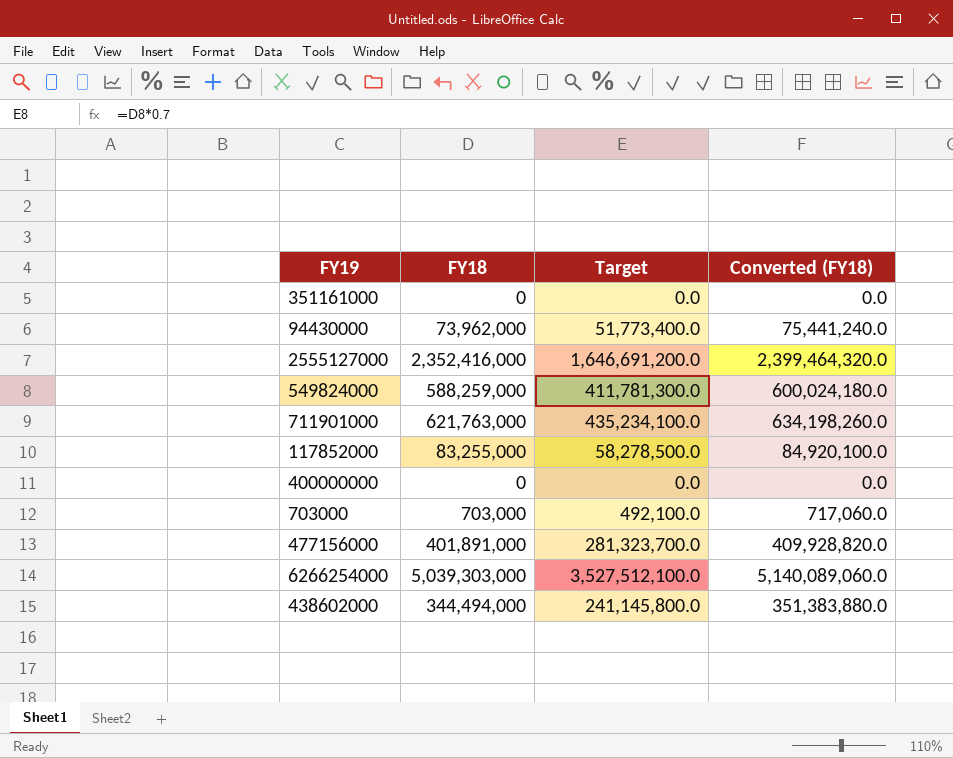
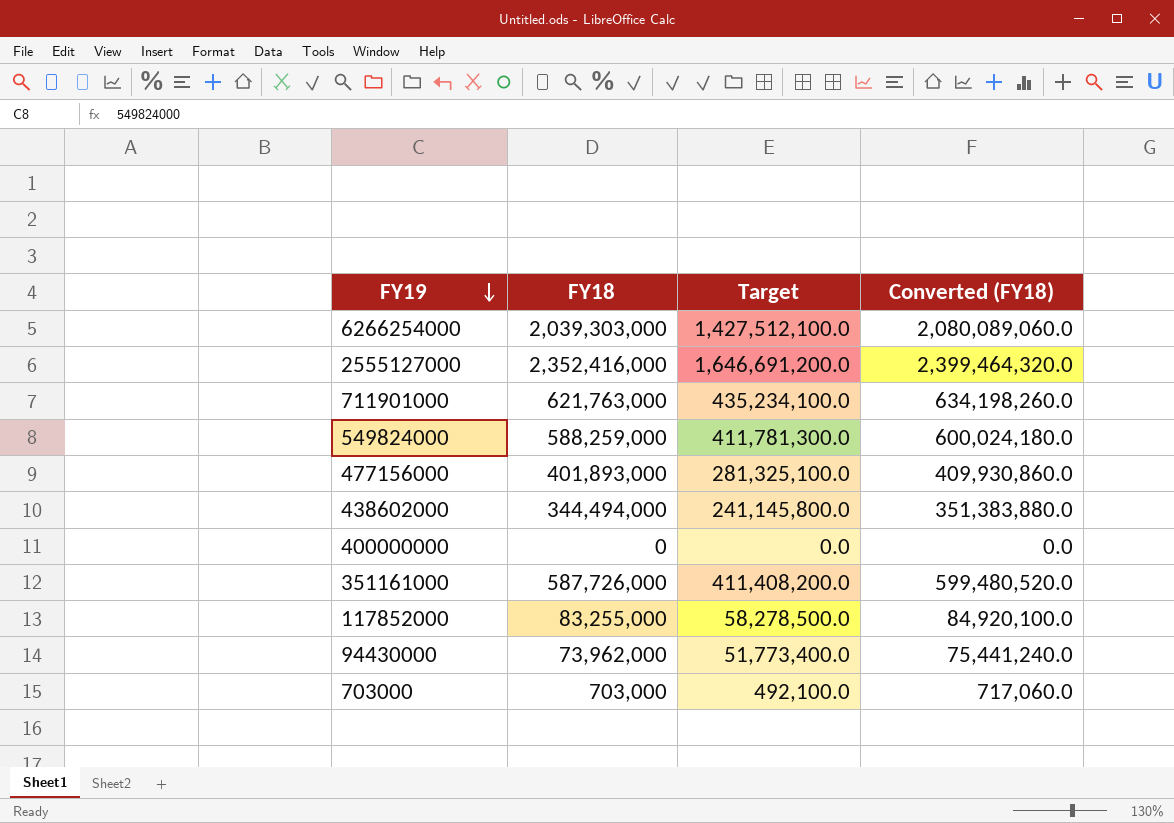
row order: none -> FY19 descending
6266254000 | FY18: 5,039,303,000 -> 2,039,303,000
6266254000 | Target: 3,527,512,100.0 -> 1,427,512,100.0
6266254000 | Converted (FY18): 5,140,089,060.0 -> 2,080,089,060.0
477156000 | FY18: 401,891,000 -> 401,893,000
477156000 | Target: 281,323,700.0 -> 281,325,100.0
477156000 | Converted (FY18): 409,928,820.0 -> 409,930,860.0
351161000 | FY18: 0 -> 587,726,000
351161000 | Target: 0.0 -> 411,408,200.0
351161000 | Converted (FY18): 0.0 -> 599,480,520.0

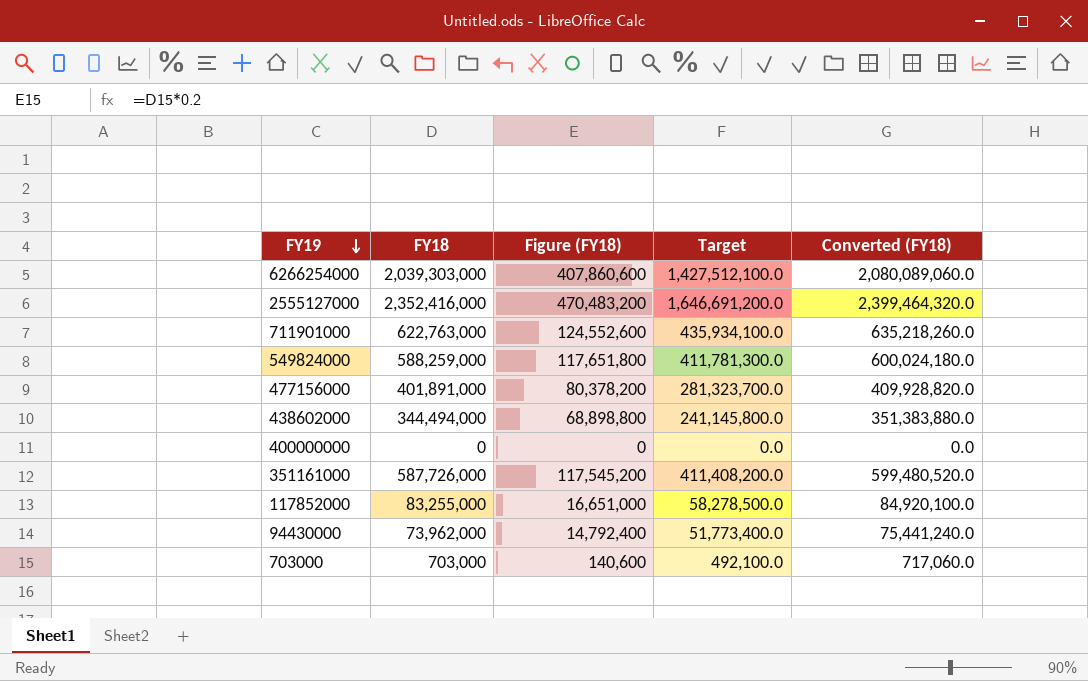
column Figure (FY18) | formula: none -> [FY18] * 0.2
711901000 | FY18: 621,763,000 -> 622,763,000
711901000 | Target: 435,234,100.0 -> 435,934,100.0
711901000 | Converted (FY18): 634,198,260.0 -> 635,218,260.0
477156000 | FY18: 401,893,000 -> 401,891,000
477156000 | Target: 281,325,100.0 -> 281,323,700.0
477156000 | Converted (FY18): 409,930,860.0 -> 409,928,820.0

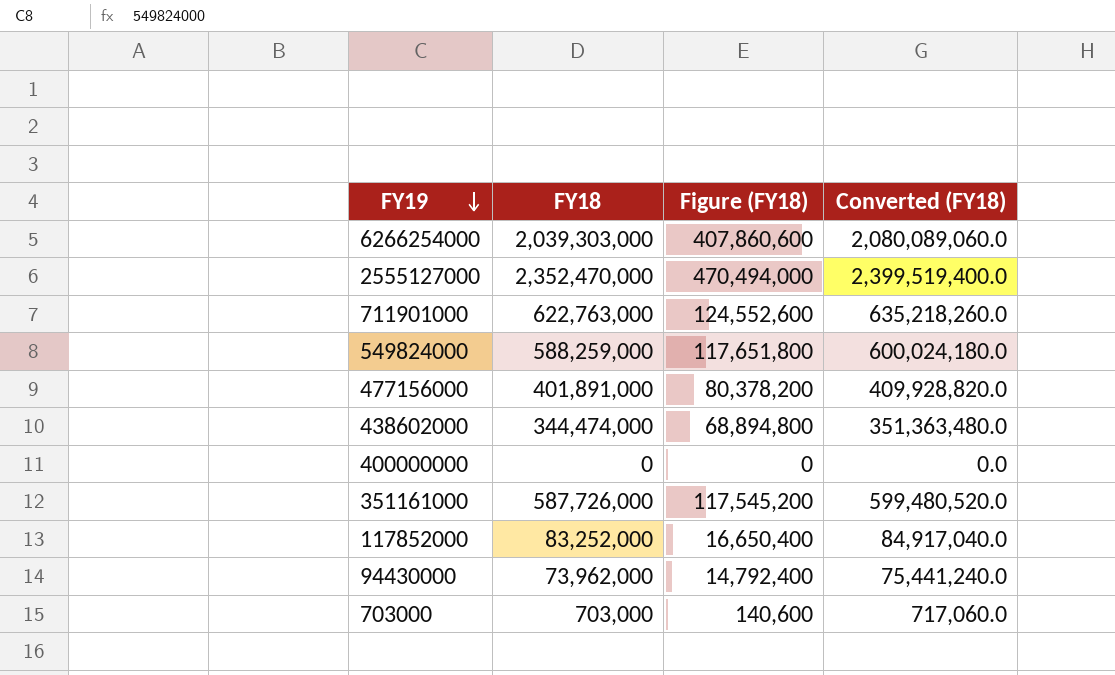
column Target | formula: [FY18] * 0.7 -> none
2555127000 | FY18: 2,352,416,000 -> 2,352,470,000
2555127000 | Figure (FY18): 470,483,200 -> 470,494,000
2555127000 | Converted (FY18): 2,399,464,320.0 -> 2,399,519,400.0
438602000 | FY18: 344,494,000 -> 344,474,000
438602000 | Figure (FY18): 68,898,800 -> 68,894,800
438602000 | Converted (FY18): 351,383,880.0 -> 351,363,480.0
117852000 | FY18: 83,255,000 -> 83,252,000
117852000 | Figure (FY18): 16,651,000 -> 16,650,400
117852000 | Converted (FY18): 84,920,100.0 -> 84,917,040.0

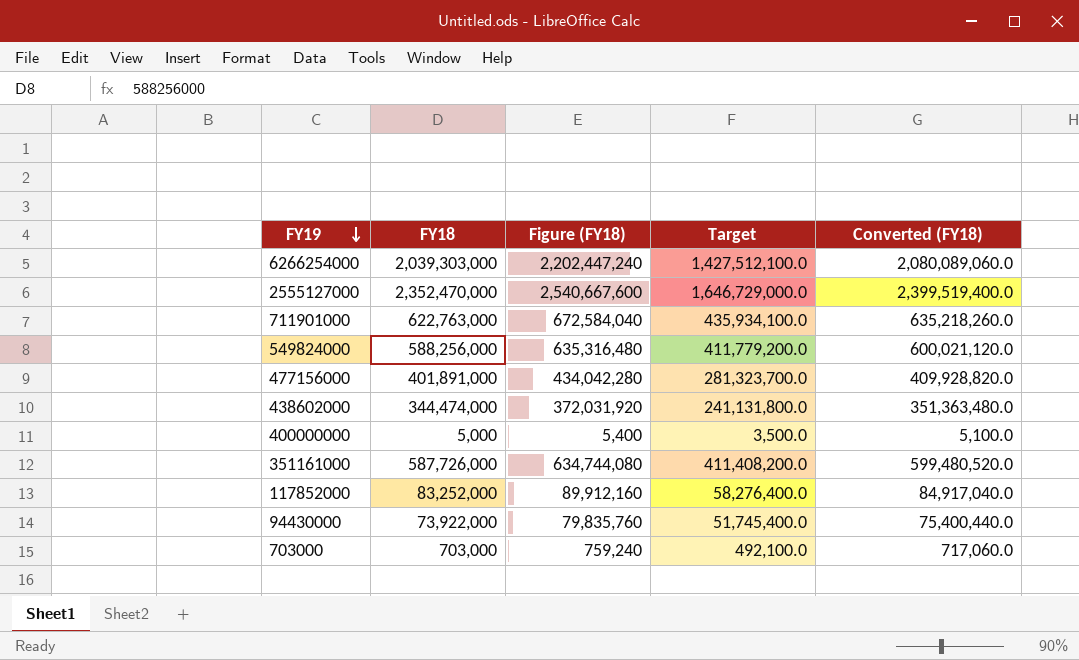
column Figure (FY18) | formula: [FY18] * 0.2 -> [FY18] * 1.08
column Target | formula: none -> [FY18] * 0.7
549824000 | FY18: 588,259,000 -> 588,256,000
549824000 | Converted (FY18): 600,024,180.0 -> 600,021,120.0
400000000 | FY18: 0 -> 5,000
400000000 | Converted (FY18): 0.0 -> 5,100.0
94430000 | FY18: 73,962,000 -> 73,922,000
94430000 | Converted (FY18): 75,441,240.0 -> 75,400,440.0

